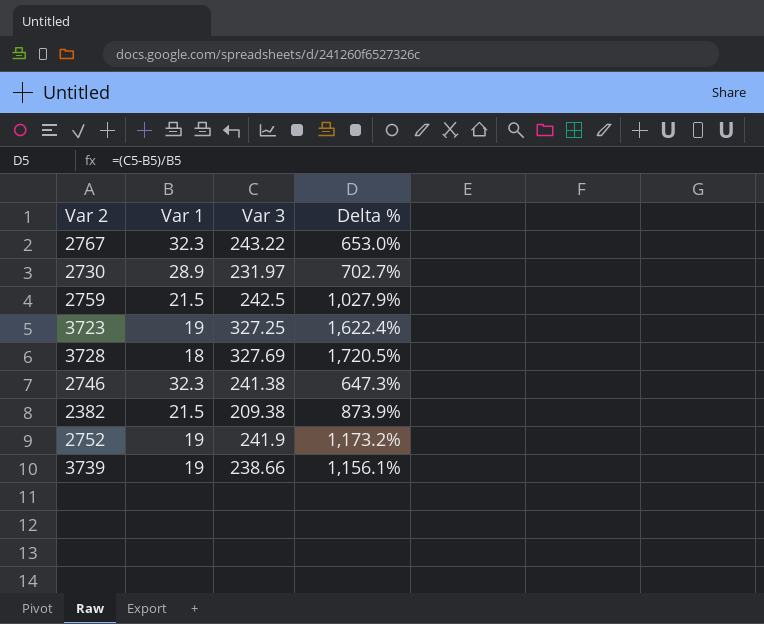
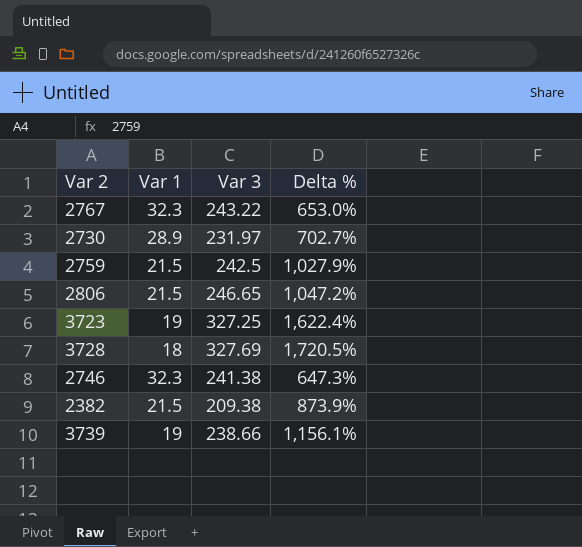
row 2752: 19 | 241.9 | 1,173.2% -> none
row 2806: none -> 21.5 | 246.65 | 1,047.2%

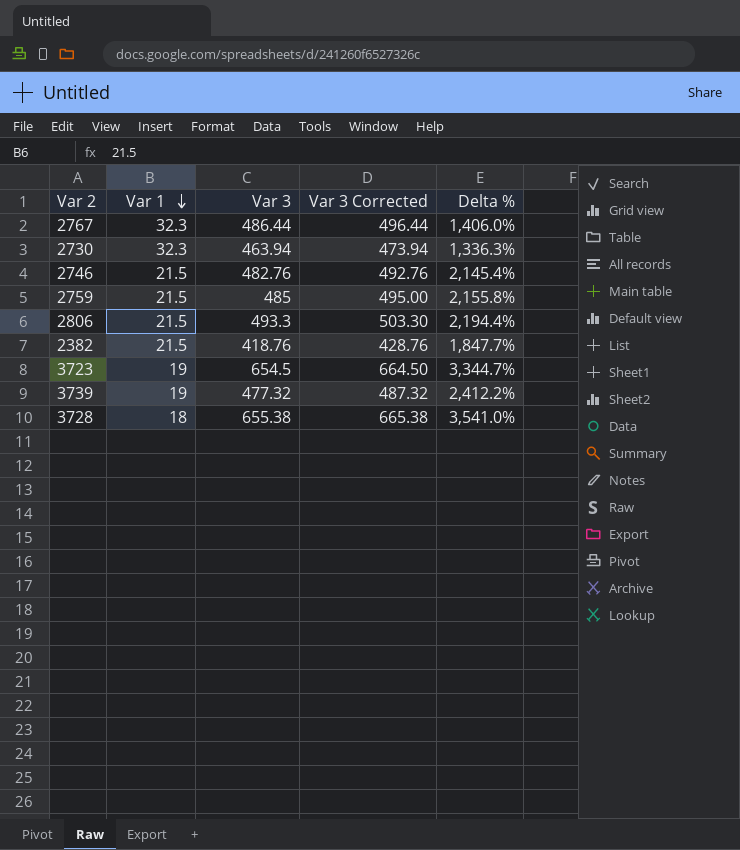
row order: none -> Var 1 descending
column Var 3 Corrected | formula: none -> [Var 3] + 10
2767 | Var 3: 243.22 -> 486.44
2767 | Delta %: 653.0% -> 1,406.0%
2730 | Var 1: 28.9 -> 32.3
2730 | Var 3: 231.97 -> 463.94
2730 | Delta %: 702.7% -> 1,336.3%
2746 | Var 1: 32.3 -> 21.5
2746 | Var 3: 241.38 -> 482.76
2746 | Delta %: 647.3% -> 2,145.4%
2759 | Var 3: 242.5 -> 485
2759 | Delta %: 1,027.9% -> 2,155.8%
2806 | Var 3: 246.65 -> 493.3
2806 | Delta %: 1,047.2% -> 2,194.4%
2382 | Var 3: 209.38 -> 418.76
2382 | Delta %: 873.9% -> 1,847.7%
3723 | Var 3: 327.25 -> 654.5
3723 | Delta %: 1,622.4% -> 3,344.7%
3739 | Var 3: 238.66 -> 477.32
3739 | Delta %: 1,156.1% -> 2,412.2%
3728 | Var 3: 327.69 -> 655.38
3728 | Delta %: 1,720.5% -> 3,541.0%

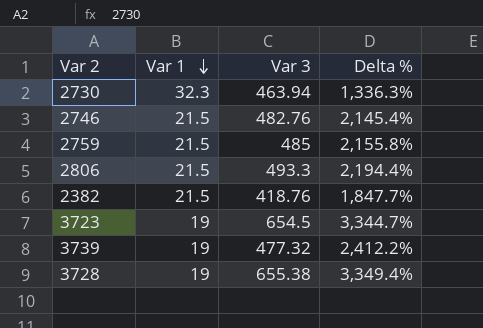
column Var 3 Corrected | formula: [Var 3] + 10 -> none
row 2767: 32.3 | 486.44 | 496.44 | 1,406.0% -> none
3728 | Var 1: 18 -> 19
3728 | Delta %: 3,541.0% -> 3,349.4%

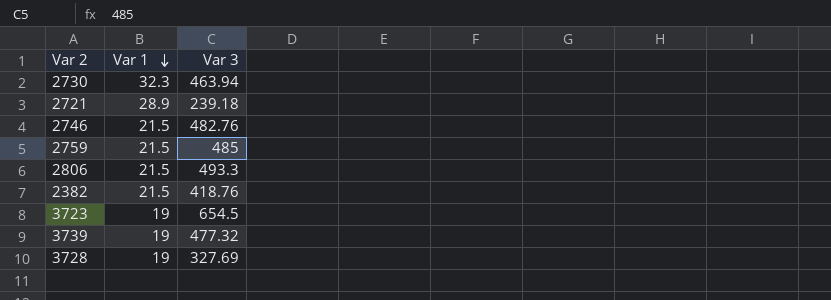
column Delta % | formula: ([Var 3] - [Var 1]) / [Var 1] -> none
row 2721: none -> 28.9 | 239.18
3728 | Var 3: 655.38 -> 327.69

